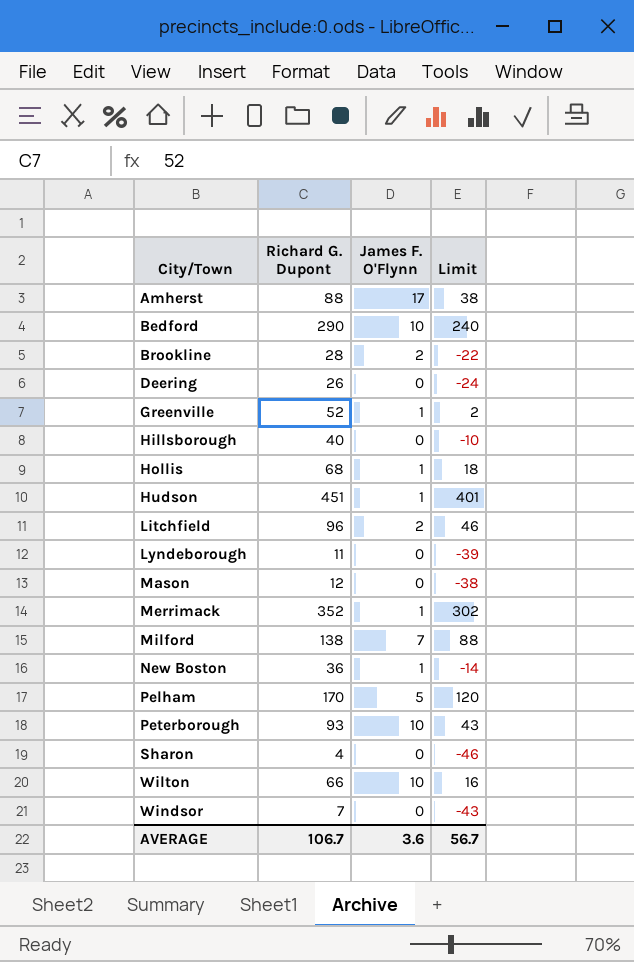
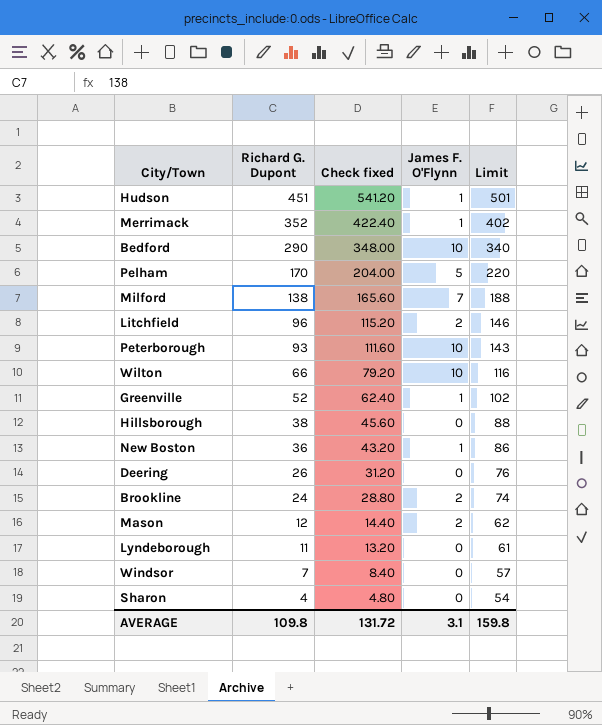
row order: City/Town ascending -> Richard G. Dupont descending
column Check fixed | formula: none -> [Richard G. Dupont] * 1.2
column Limit | formula: [Richard G. Dupont] - 50 -> [Richard G. Dupont] + 50
row Amherst: 88 | 17 | 38 -> none
row Hollis: 68 | 1 | 18 -> none
Hillsborough | Richard G. Dupont: 40 -> 38
Brookline | Richard G. Dupont: 28 -> 24
Mason | James F. O'Flynn: 0 -> 2
AVERAGE | Richard G. Dupont: 106.7 -> 109.8
AVERAGE | James F. O'Flynn: 3.6 -> 3.1
AVERAGE | Limit: 56.7 -> 159.8

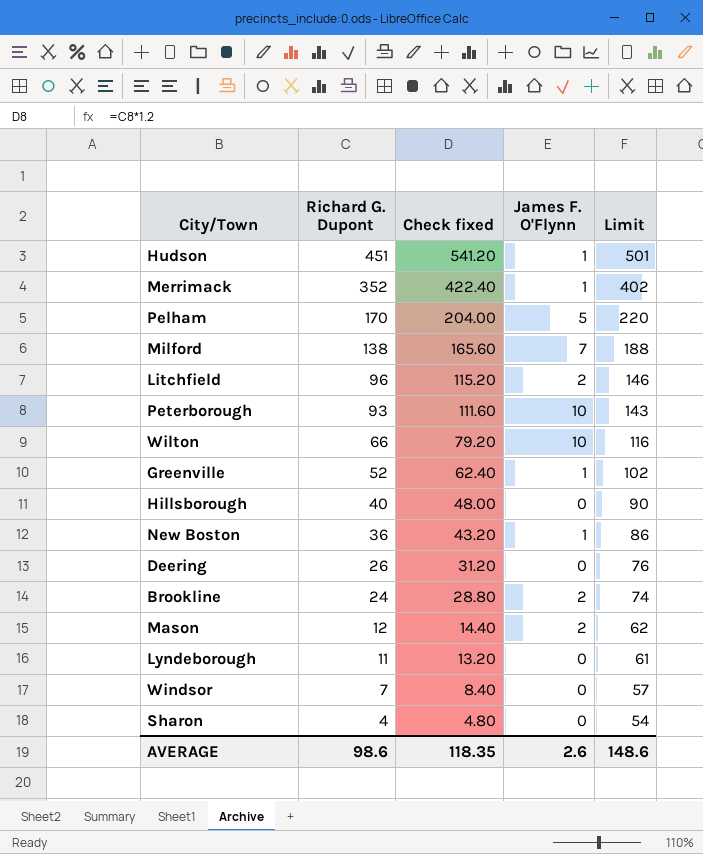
row Bedford: 290 | 348.00 | 10 | 340 -> none
Hillsborough | Richard G. Dupont: 38 -> 40
Hillsborough | Check fixed: 45.60 -> 48.00
Hillsborough | Limit: 88 -> 90
AVERAGE | Richard G. Dupont: 109.8 -> 98.6
AVERAGE | Check fixed: 131.72 -> 118.35
AVERAGE | James F. O'Flynn: 3.1 -> 2.6
AVERAGE | Limit: 159.8 -> 148.6

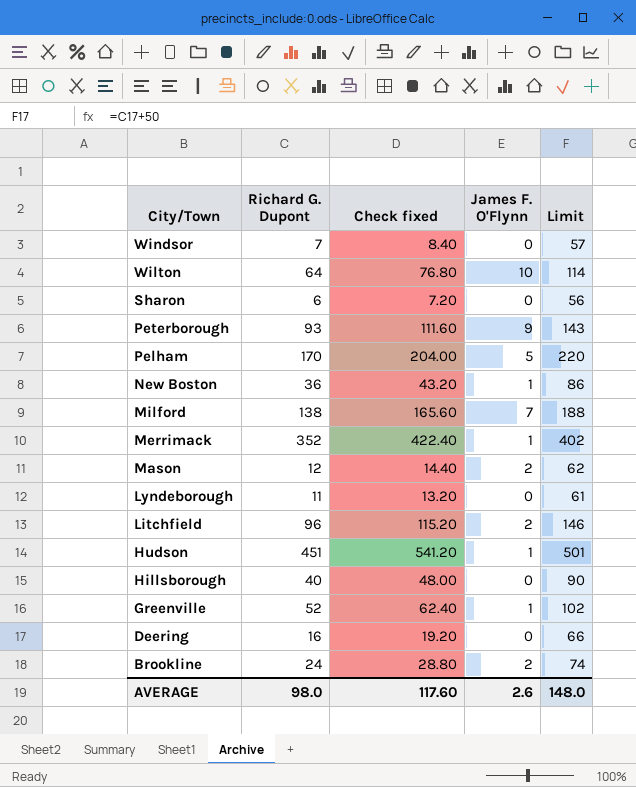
row order: Richard G. Dupont descending -> City/Town descending
Wilton | Richard G. Dupont: 66 -> 64
Wilton | Check fixed: 79.20 -> 76.80
Wilton | Limit: 116 -> 114
Sharon | Richard G. Dupont: 4 -> 6
Sharon | Check fixed: 4.80 -> 7.20
Sharon | Limit: 54 -> 56
Peterborough | James F. O'Flynn: 10 -> 9
Deering | Richard G. Dupont: 26 -> 16
Deering | Check fixed: 31.20 -> 19.20
Deering | Limit: 76 -> 66
AVERAGE | Richard G. Dupont: 98.6 -> 98.0
AVERAGE | Check fixed: 118.35 -> 117.60
AVERAGE | Limit: 148.6 -> 148.0

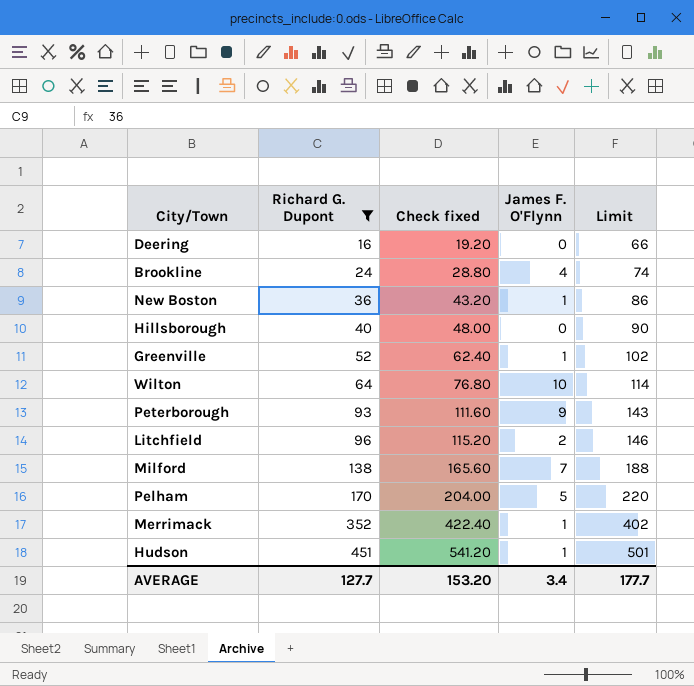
filter: none -> Richard G. Dupont >= 16
row order: City/Town descending -> Richard G. Dupont ascending
Brookline | James F. O'Flynn: 2 -> 4
AVERAGE | Richard G. Dupont: 98.0 -> 127.7
AVERAGE | Check fixed: 117.60 -> 153.20
AVERAGE | James F. O'Flynn: 2.6 -> 3.4
AVERAGE | Limit: 148.0 -> 177.7

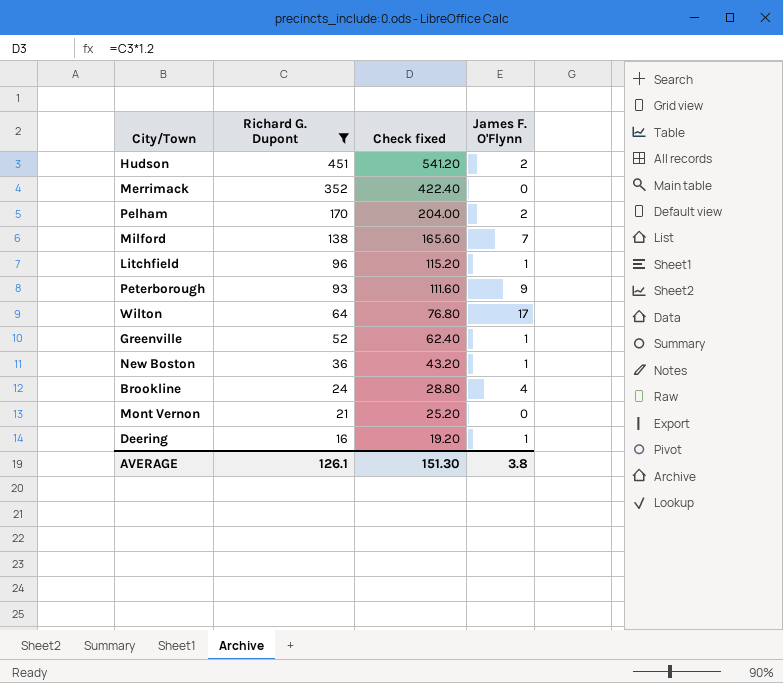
row order: Richard G. Dupont ascending -> Richard G. Dupont descending
column Limit | formula: [Richard G. Dupont] + 50 -> none
row Hillsborough: 40 | 48.00 | 0 | 90 -> none
Hudson | James F. O'Flynn: 1 -> 2
Merrimack | James F. O'Flynn: 1 -> 0
Pelham | James F. O'Flynn: 5 -> 2
Litchfield | James F. O'Flynn: 2 -> 1
Wilton | James F. O'Flynn: 10 -> 17
row Mont Vernon: none -> 21 | 25.20 | 0
Deering | James F. O'Flynn: 0 -> 1
AVERAGE | Richard G. Dupont: 127.7 -> 126.1
AVERAGE | Check fixed: 153.20 -> 151.30
AVERAGE | James F. O'Flynn: 3.4 -> 3.8

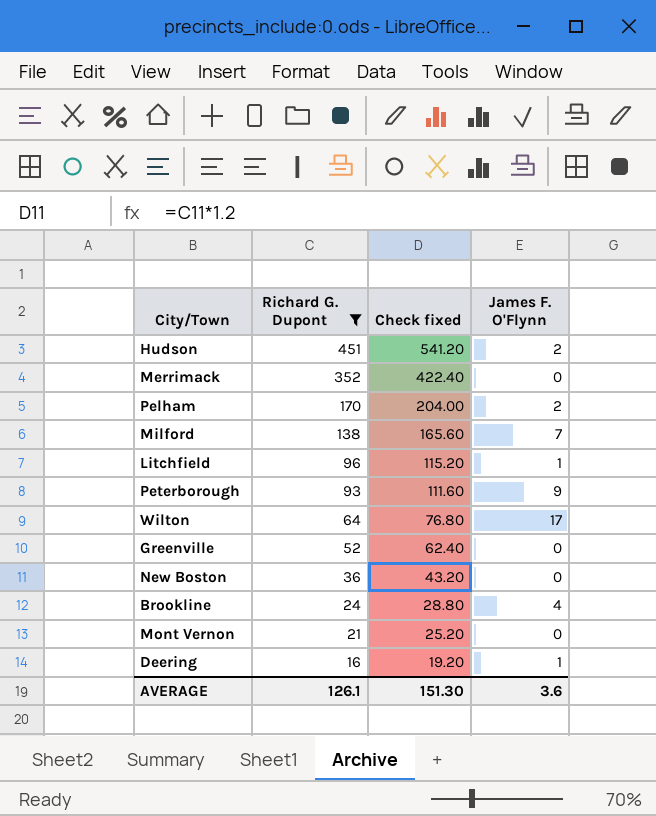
Greenville | James F. O'Flynn: 1 -> 0
New Boston | James F. O'Flynn: 1 -> 0
AVERAGE | James F. O'Flynn: 3.8 -> 3.6

